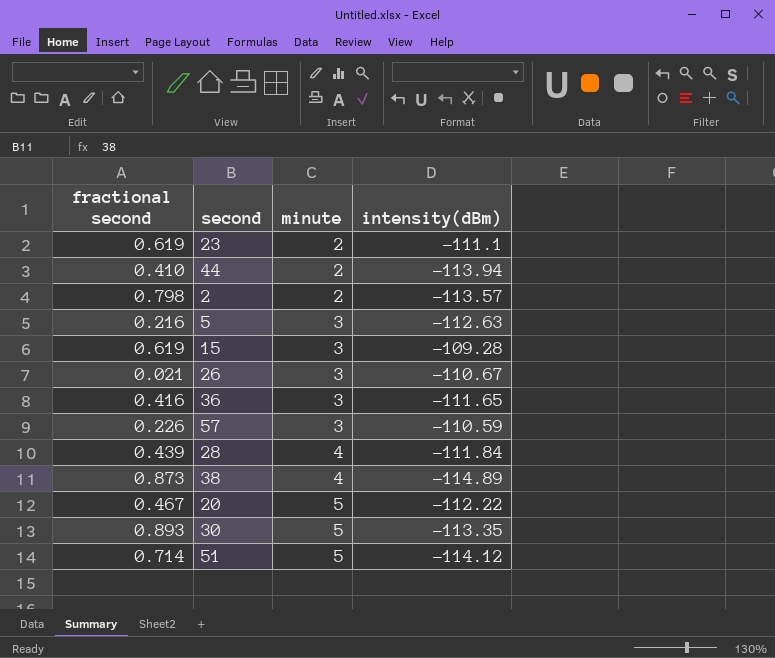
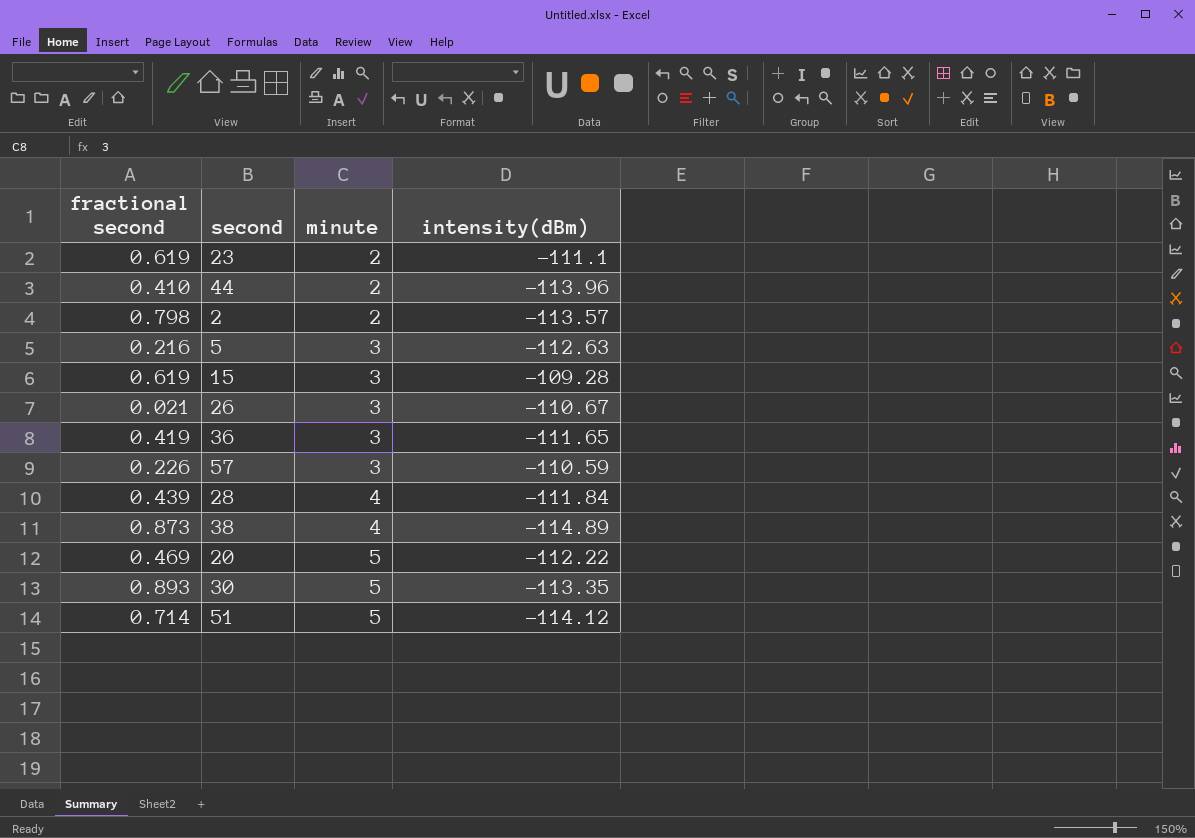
44 | intensity(dBm): -113.94 -> -113.96
36 | fractional second: 0.416 -> 0.419
20 | fractional second: 0.467 -> 0.469

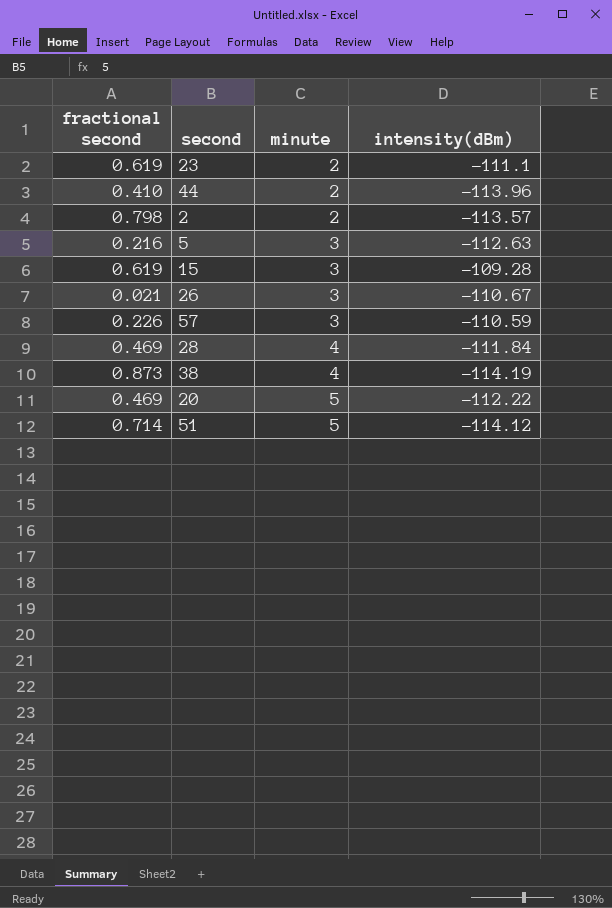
row 36: 0.419 | 3 | -111.65 -> none
row 30: 0.893 | 5 | -113.35 -> none
28 | fractional second: 0.439 -> 0.469
38 | intensity(dBm): -114.89 -> -114.19

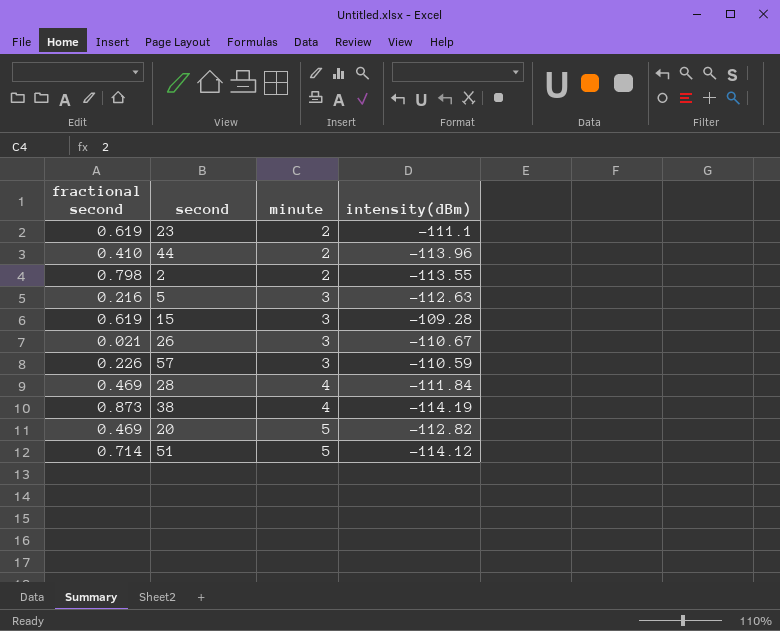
2 | intensity(dBm): -113.57 -> -113.55
20 | intensity(dBm): -112.22 -> -112.82

